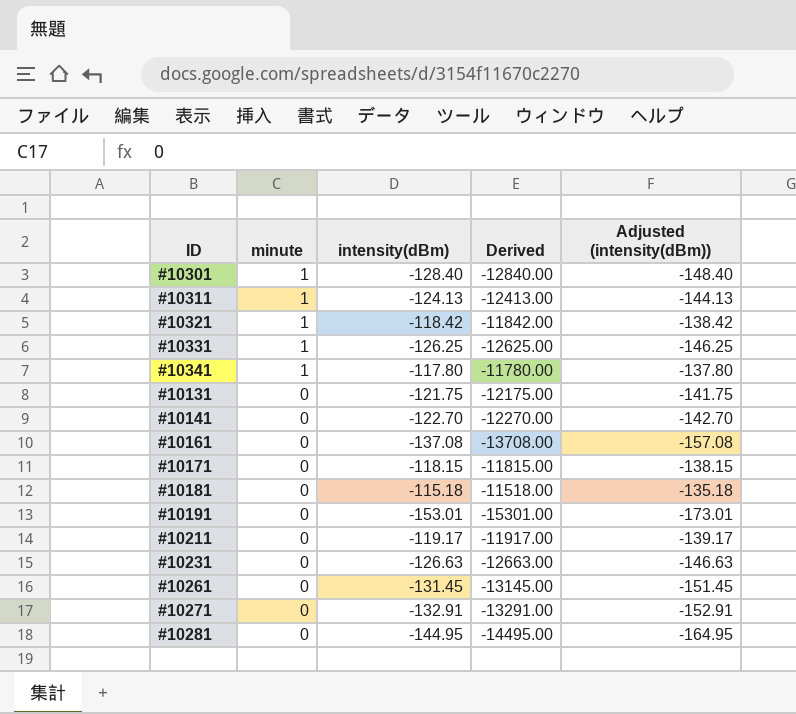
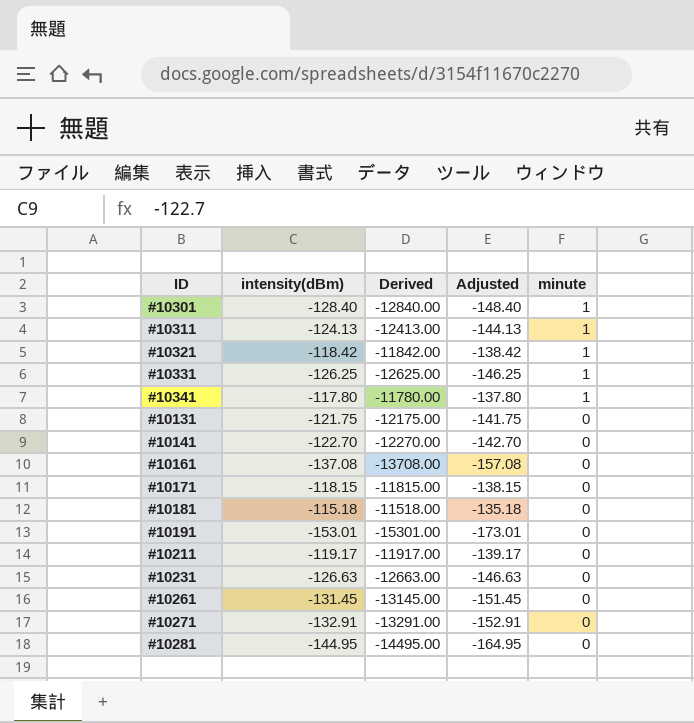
column name: Adjusted (intensity(dBm)) -> Adjusted
column minute | position: 2 -> 5

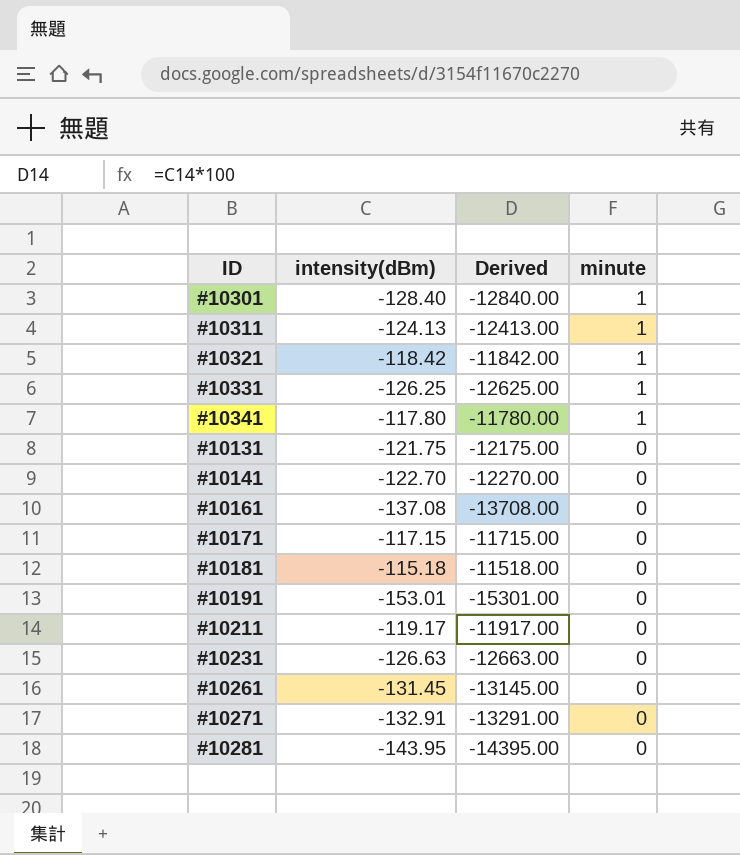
column Adjusted | formula: [intensity(dBm)] - 20 -> none
#10171 | intensity(dBm): -118.15 -> -117.15
#10171 | Derived: -11815.00 -> -11715.00
#10281 | intensity(dBm): -144.95 -> -143.95
#10281 | Derived: -14495.00 -> -14395.00

